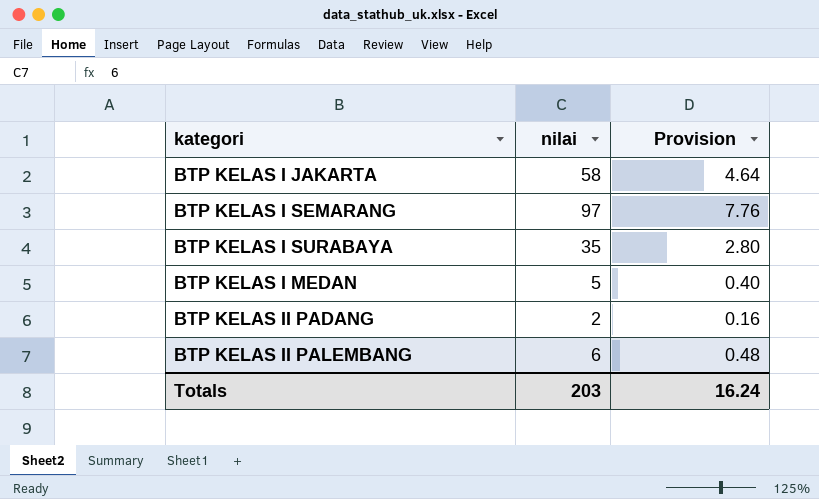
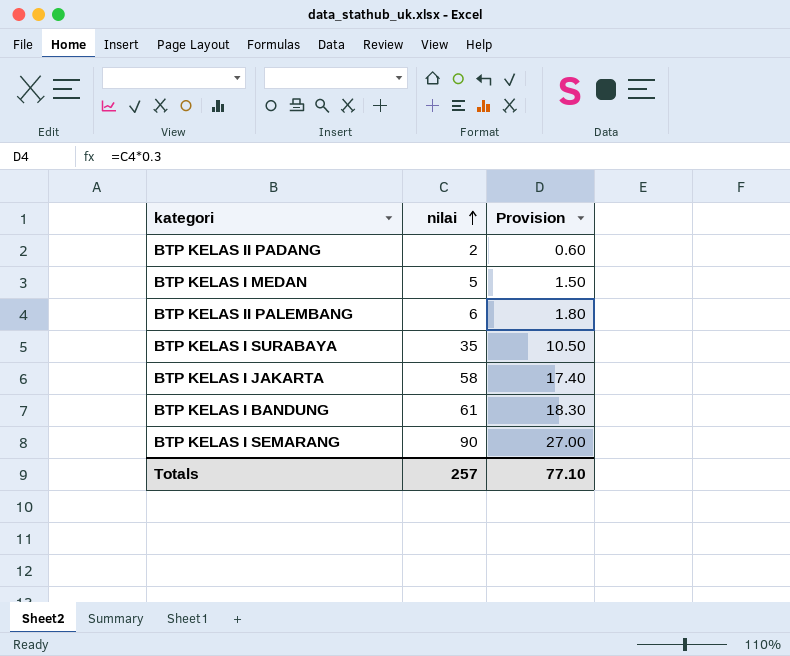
row order: none -> nilai ascending
column Provision | formula: [nilai] * 0.08 -> [nilai] * 0.3
row BTP KELAS I BANDUNG: none -> 61 | 18.30
BTP KELAS I SEMARANG | nilai: 97 -> 90
Totals | nilai: 203 -> 257
Totals | Provision: 16.24 -> 77.10

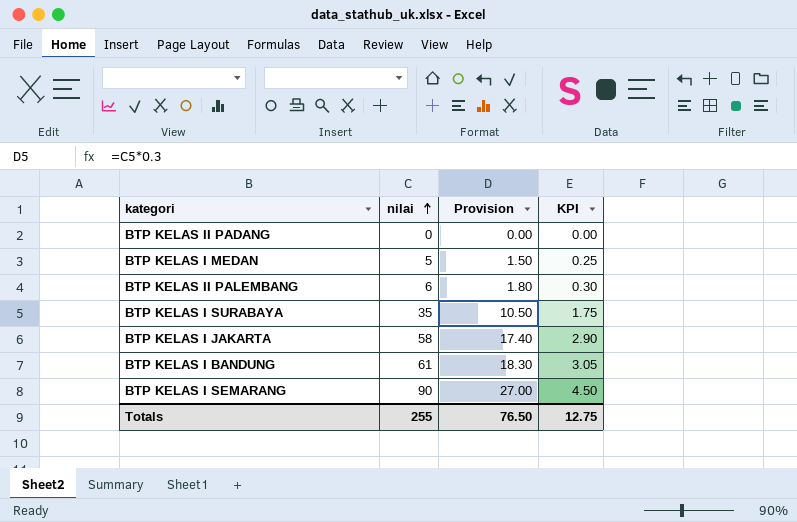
column KPI | formula: none -> [nilai] * 0.05
BTP KELAS II PADANG | nilai: 2 -> 0
BTP KELAS II PADANG | Provision: 0.60 -> 0.00
Totals | nilai: 257 -> 255
Totals | Provision: 77.10 -> 76.50

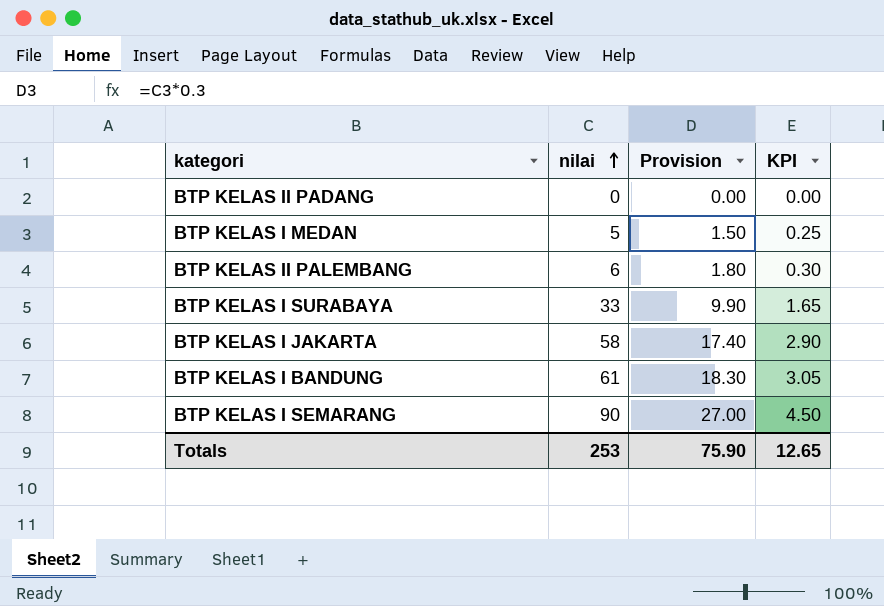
BTP KELAS I SURABAYA | nilai: 35 -> 33
BTP KELAS I SURABAYA | Provision: 10.50 -> 9.90
BTP KELAS I SURABAYA | KPI: 1.75 -> 1.65
Totals | nilai: 255 -> 253
Totals | Provision: 76.50 -> 75.90
Totals | KPI: 12.75 -> 12.65

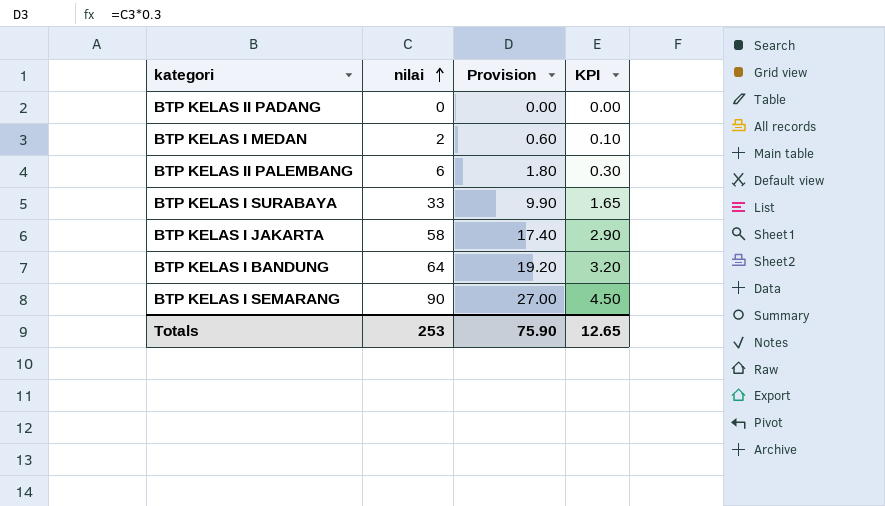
BTP KELAS I MEDAN | nilai: 5 -> 2
BTP KELAS I MEDAN | Provision: 1.50 -> 0.60
BTP KELAS I MEDAN | KPI: 0.25 -> 0.10
BTP KELAS I BANDUNG | nilai: 61 -> 64
BTP KELAS I BANDUNG | Provision: 18.30 -> 19.20
BTP KELAS I BANDUNG | KPI: 3.05 -> 3.20

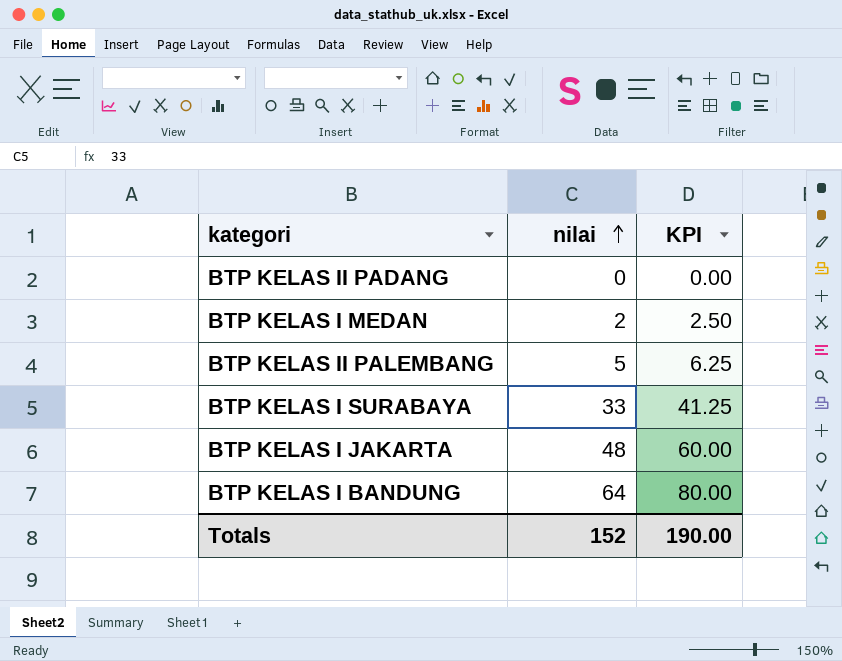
column Provision | formula: [nilai] * 0.3 -> none
column KPI | formula: [nilai] * 0.05 -> [nilai] * 1.25
row BTP KELAS I SEMARANG: 90 | 27.00 | 4.50 -> none
BTP KELAS II PALEMBANG | nilai: 6 -> 5
BTP KELAS I JAKARTA | nilai: 58 -> 48
Totals | nilai: 253 -> 152
Totals | KPI: 12.65 -> 190.00

